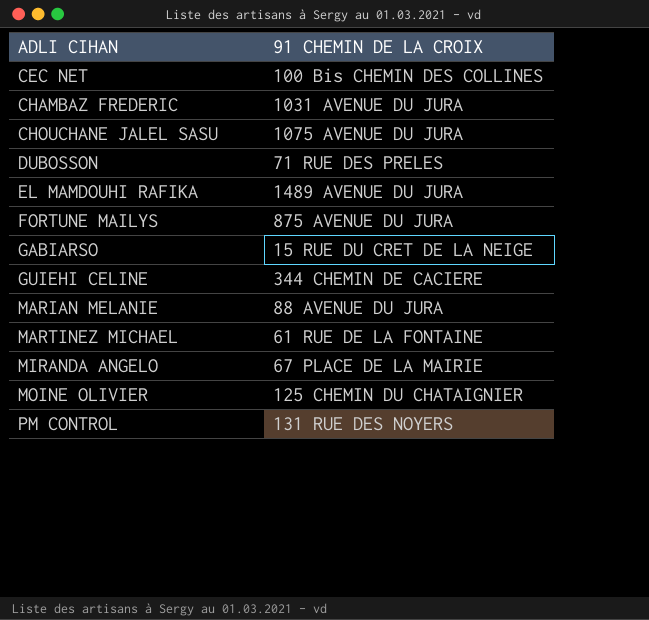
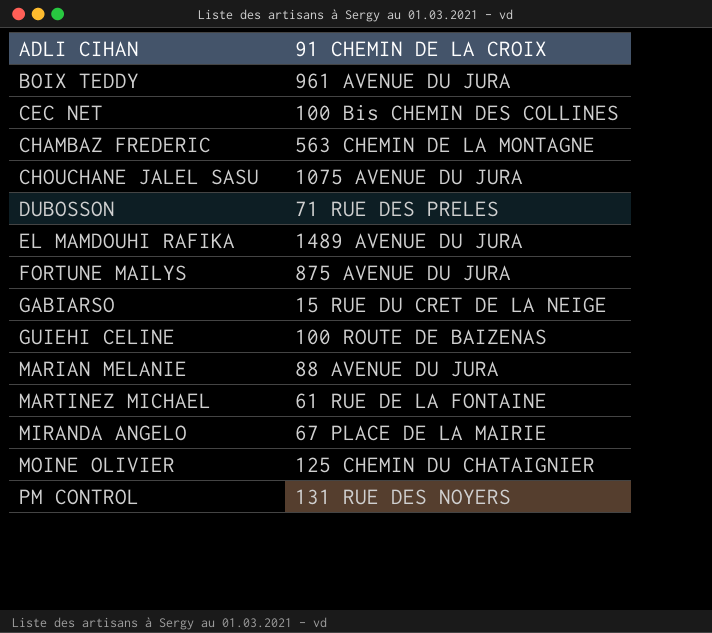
row BOIX TEDDY: none -> 961 AVENUE DU JURA
CHAMBAZ FREDERIC | 91 CHEMIN DE LA CROIX: 1031 AVENUE DU JURA -> 563 CHEMIN DE LA MONTAGNE
GUIEHI CELINE | 91 CHEMIN DE LA CROIX: 344 CHEMIN DE CACIERE -> 100 ROUTE DE BAIZENAS

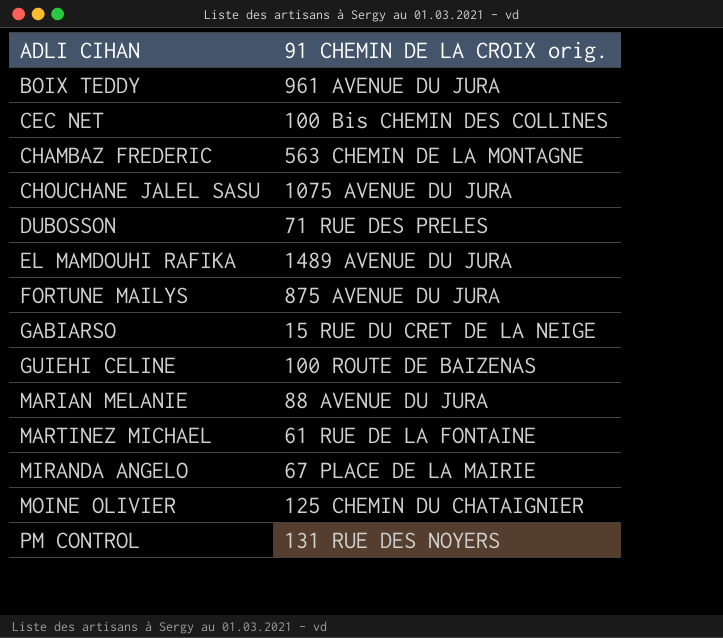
column name: 91 CHEMIN DE LA CROIX -> 91 CHEMIN DE LA CROIX orig.

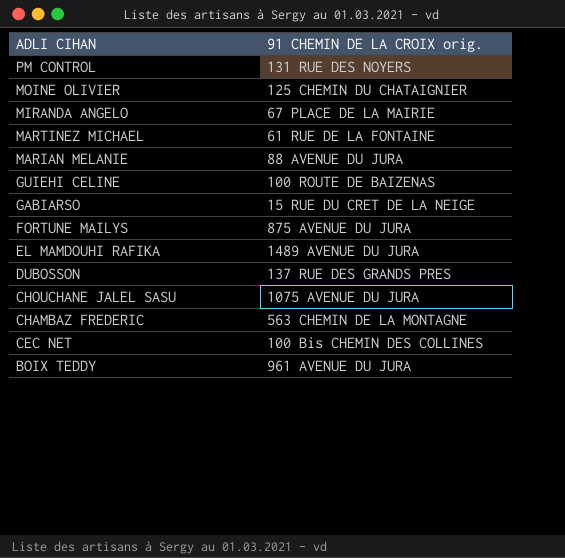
row order: ADLI CIHAN ascending -> ADLI CIHAN descending
DUBOSSON | 91 CHEMIN DE LA CROIX orig.: 71 RUE DES PRELES -> 137 RUE DES GRANDS PRES

